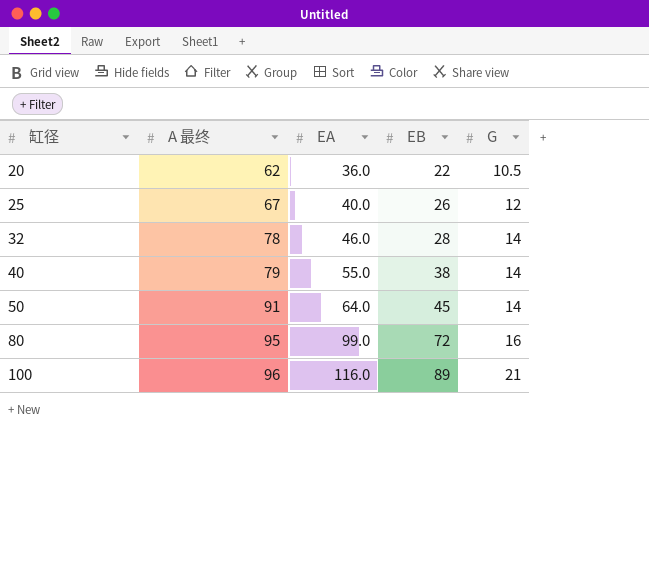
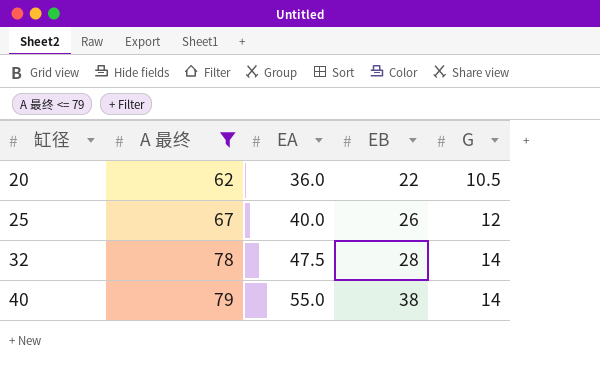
filter: none -> A 最终 <= 79
32 | EA: 46.0 -> 47.5

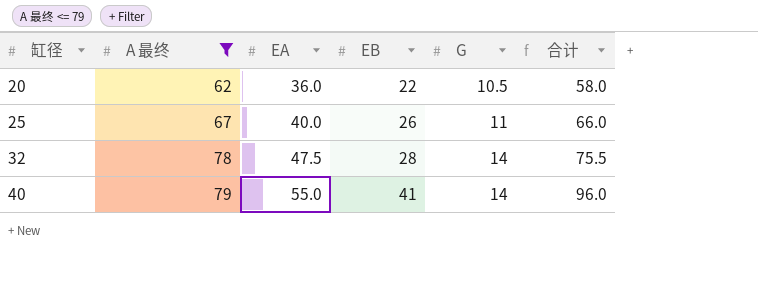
column 合计 | formula: none -> [EA] + [EB]
25 | G: 12 -> 11
40 | EB: 38 -> 41

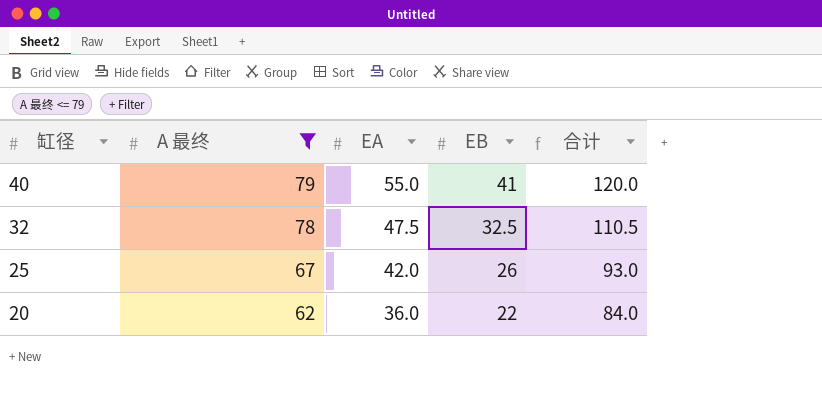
row order: 缸径 ascending -> 缸径 descending
column G | position: 5 -> none
column 合计 | formula: [EA] + [EB] -> [A 最终] + [EB]
32 | EB: 28 -> 32.5
25 | EA: 40.0 -> 42.0

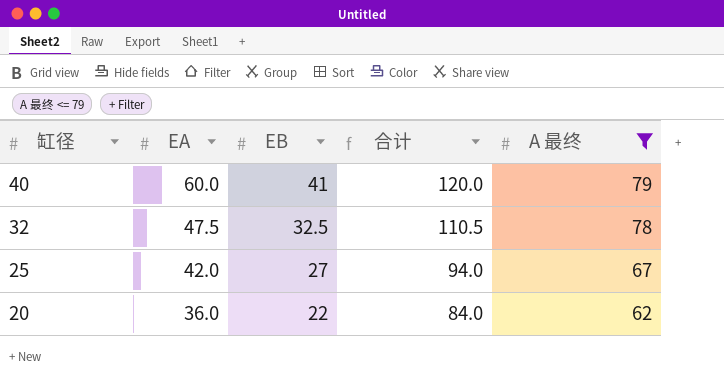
column A 最终 | position: 2 -> 5
40 | EA: 55.0 -> 60.0
25 | EB: 26 -> 27
25 | 合计: 93.0 -> 94.0

